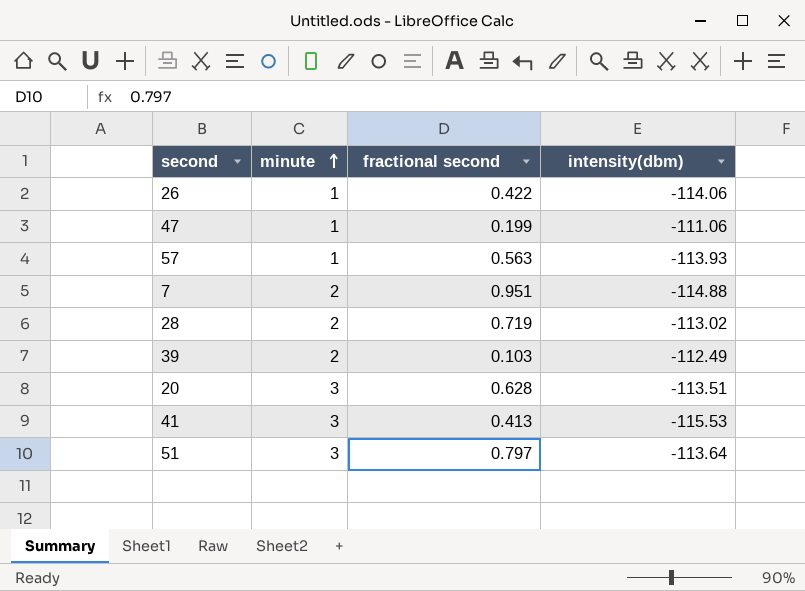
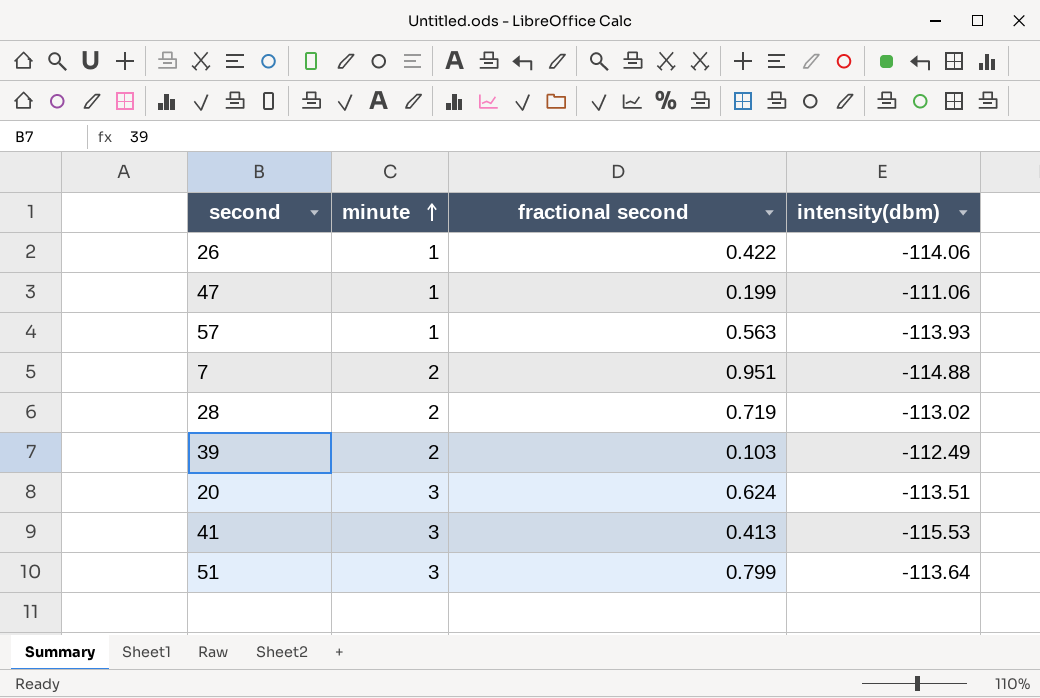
20 | fractional second: 0.628 -> 0.624
51 | fractional second: 0.797 -> 0.799

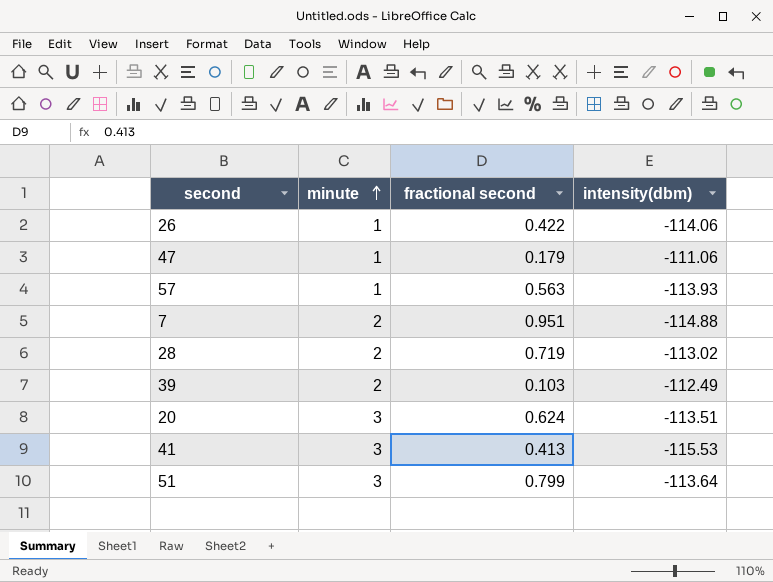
47 | fractional second: 0.199 -> 0.179

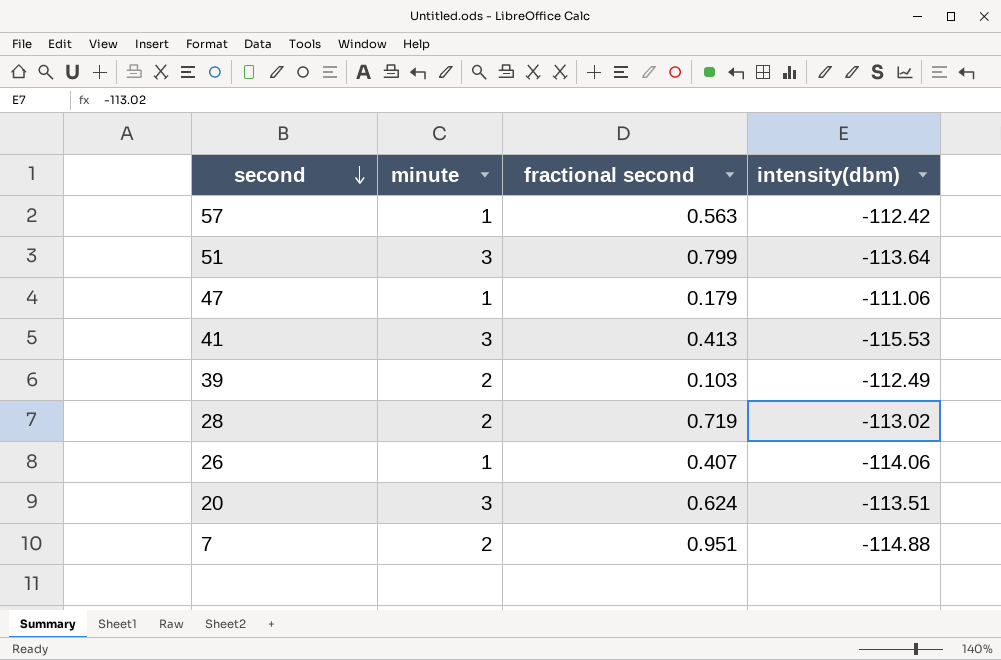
row order: minute ascending -> second descending
57 | intensity(dbm): -113.93 -> -112.42
26 | fractional second: 0.422 -> 0.407

